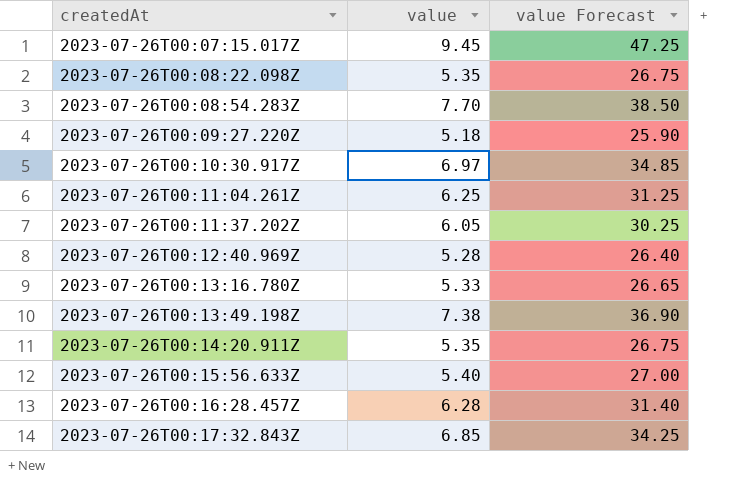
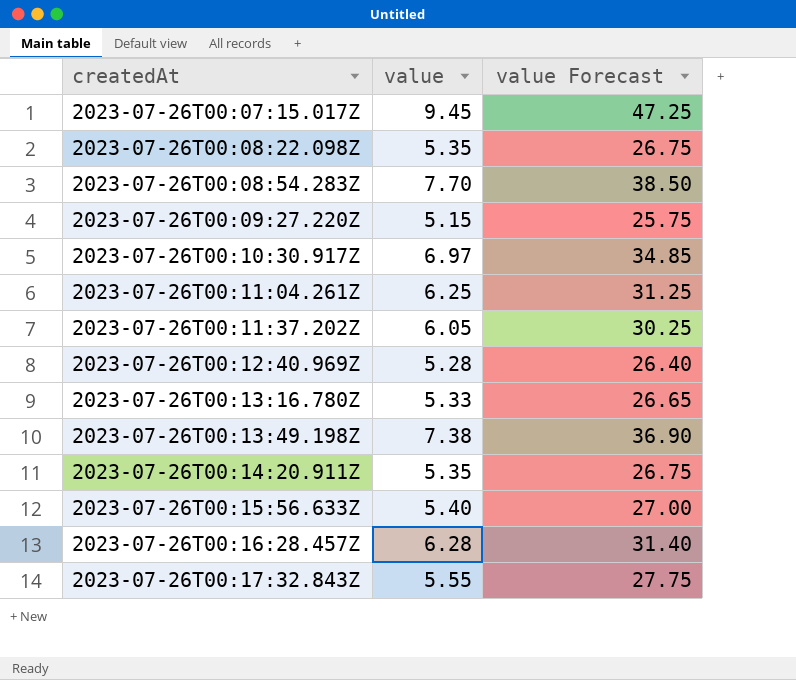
2023-07-26T00:09:27.220Z | value: 5.18 -> 5.15
2023-07-26T00:09:27.220Z | value Forecast: 25.90 -> 25.75
2023-07-26T00:17:32.843Z | value: 6.85 -> 5.55
2023-07-26T00:17:32.843Z | value Forecast: 34.25 -> 27.75

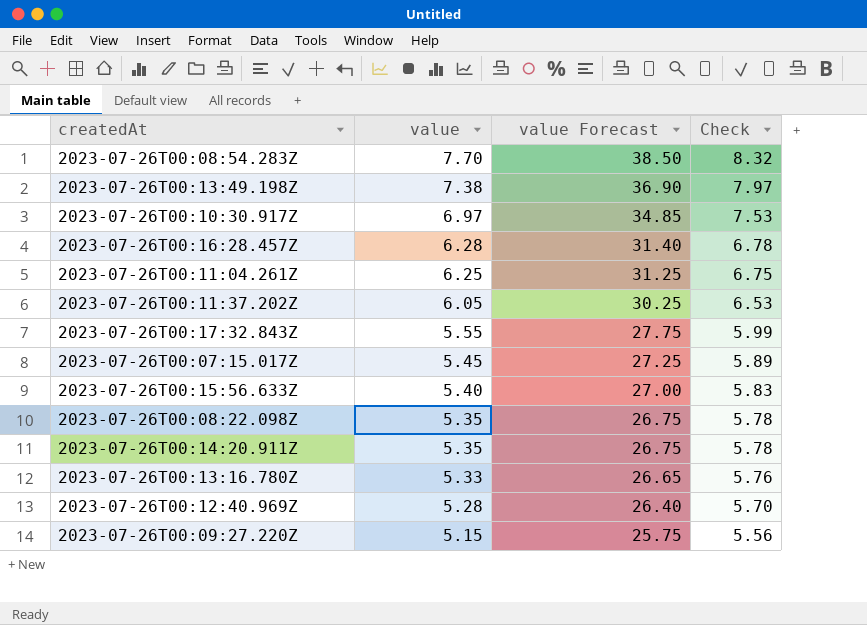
row order: createdAt ascending -> value descending
column Check | formula: none -> [value] * 1.08
2023-07-26T00:07:15.017Z | value: 9.45 -> 5.45
2023-07-26T00:07:15.017Z | value Forecast: 47.25 -> 27.25

